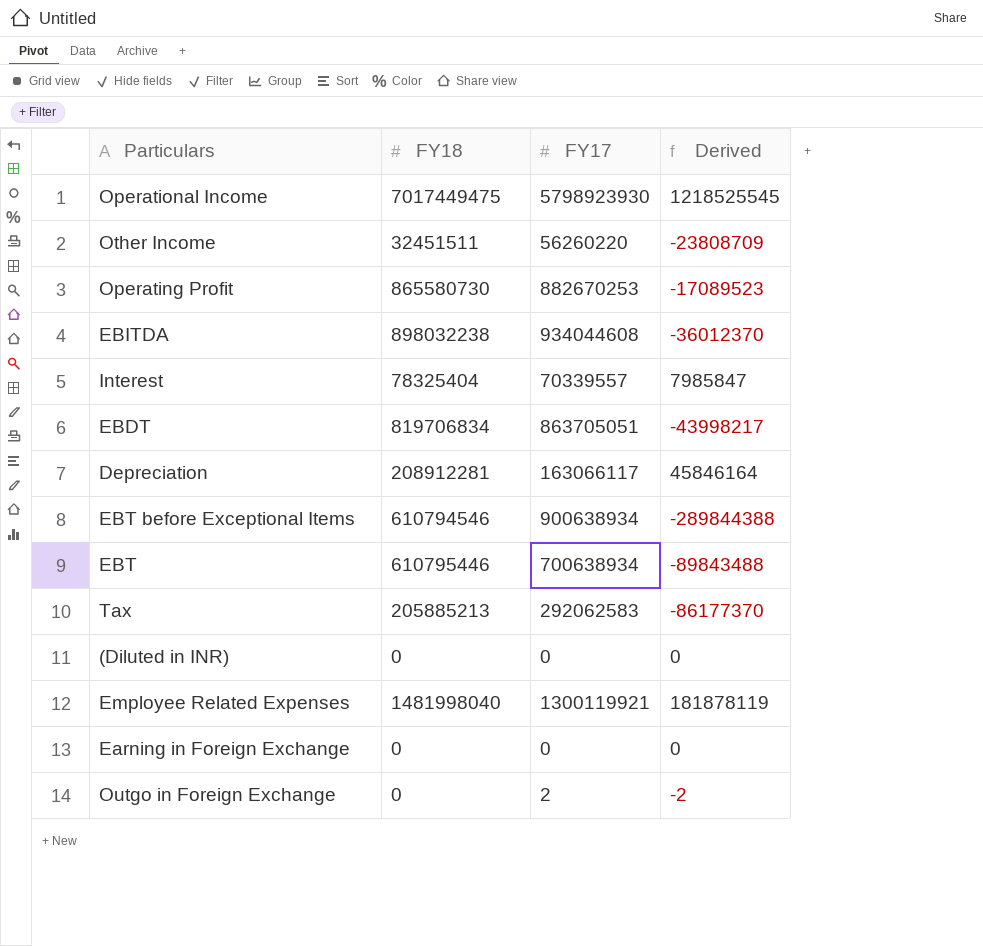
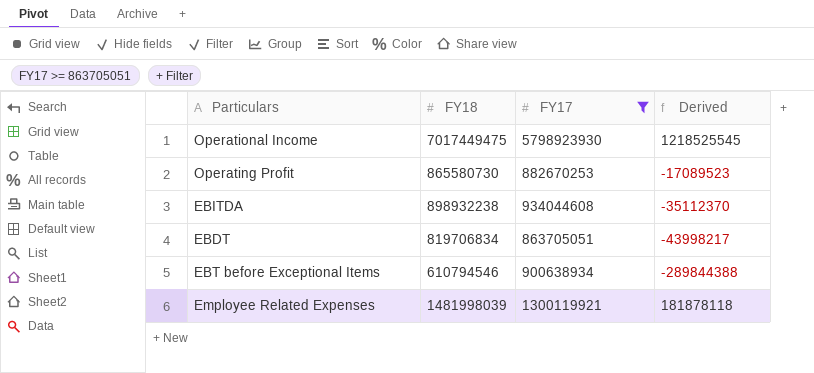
filter: none -> FY17 >= 863705051
EBITDA | FY18: 898032238 -> 898932238
EBITDA | Derived: -36012370 -> -35112370
Employee Related Expenses | FY18: 1481998040 -> 1481998039
Employee Related Expenses | Derived: 181878119 -> 181878118

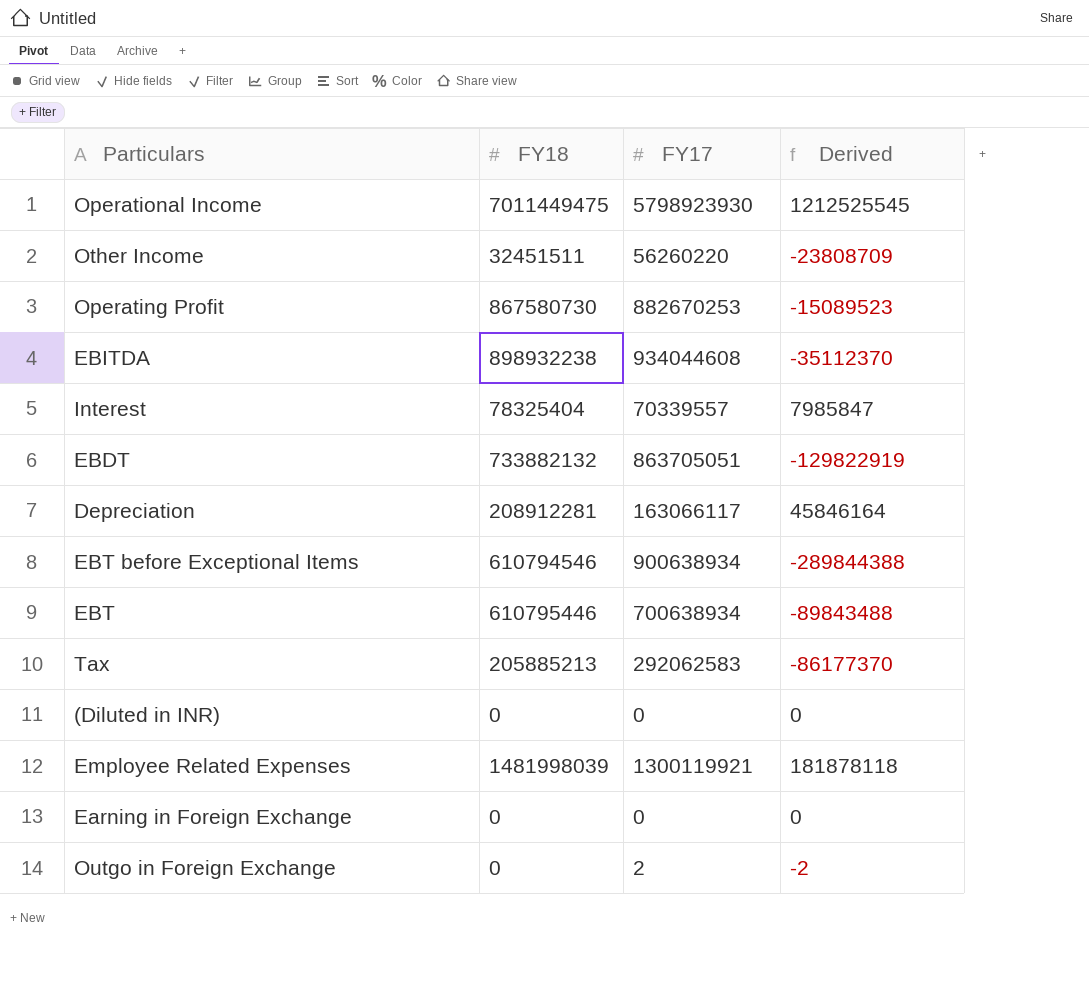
filter: FY17 >= 863705051 -> none
Operational Income | FY18: 7017449475 -> 7011449475
Operational Income | Derived: 1218525545 -> 1212525545
Operating Profit | FY18: 865580730 -> 867580730
Operating Profit | Derived: -17089523 -> -15089523
EBDT | FY18: 819706834 -> 733882132
EBDT | Derived: -43998217 -> -129822919

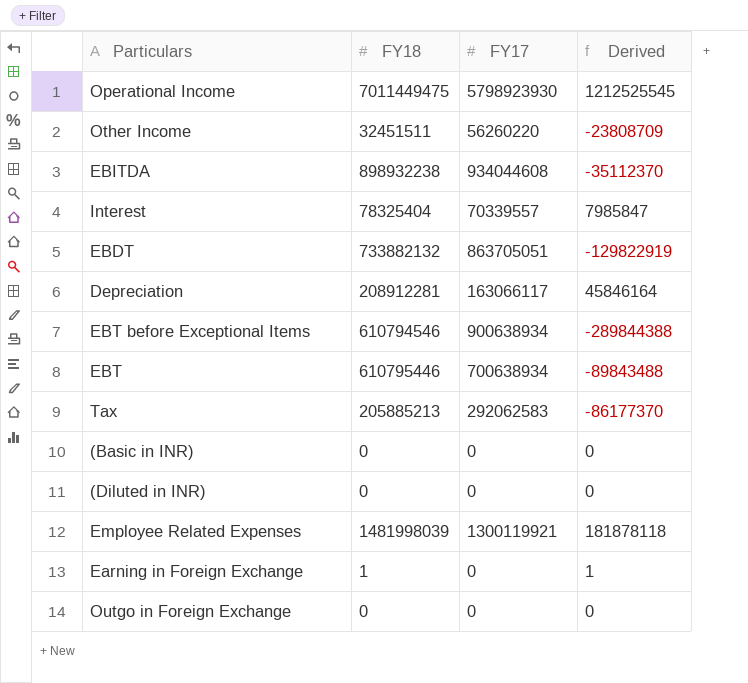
row Operating Profit: 867580730 | 882670253 | -15089523 -> none
row (Basic in INR): none -> 0 | 0 | 0
Earning in Foreign Exchange | FY18: 0 -> 1
Earning in Foreign Exchange | Derived: 0 -> 1
Outgo in Foreign Exchange | FY17: 2 -> 0
Outgo in Foreign Exchange | Derived: -2 -> 0

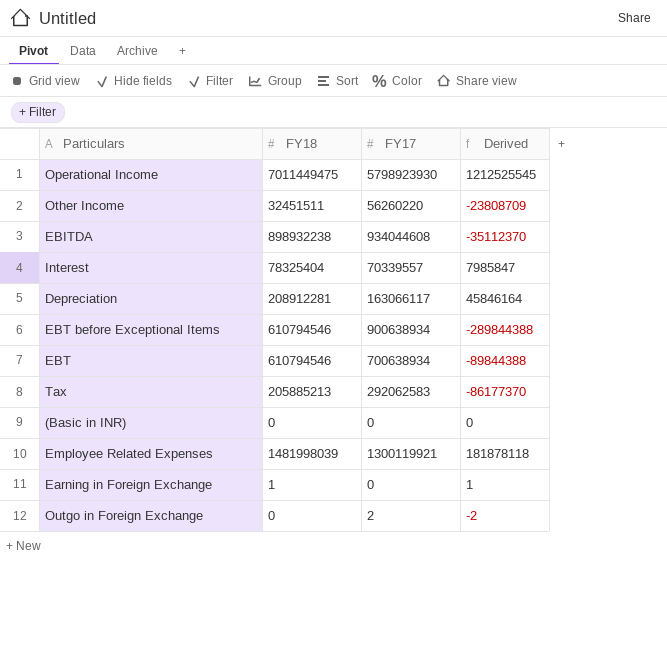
row EBDT: 733882132 | 863705051 | -129822919 -> none
row (Diluted in INR): 0 | 0 | 0 -> none
EBT | FY18: 610795446 -> 610794546
EBT | Derived: -89843488 -> -89844388
Outgo in Foreign Exchange | FY17: 0 -> 2
Outgo in Foreign Exchange | Derived: 0 -> -2

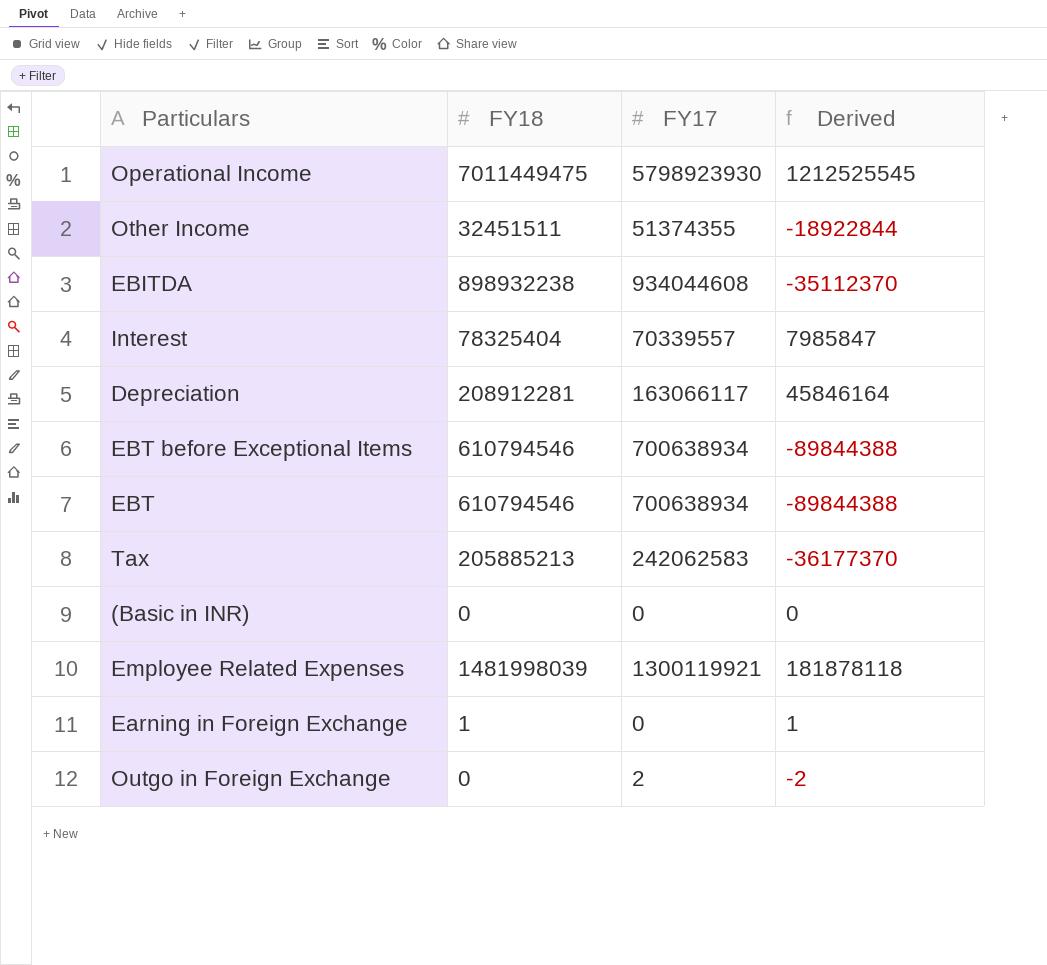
Other Income | FY17: 56260220 -> 51374355
Other Income | Derived: -23808709 -> -18922844
EBT before Exceptional Items | FY17: 900638934 -> 700638934
EBT before Exceptional Items | Derived: -289844388 -> -89844388
Tax | FY17: 292062583 -> 242062583
Tax | Derived: -86177370 -> -36177370

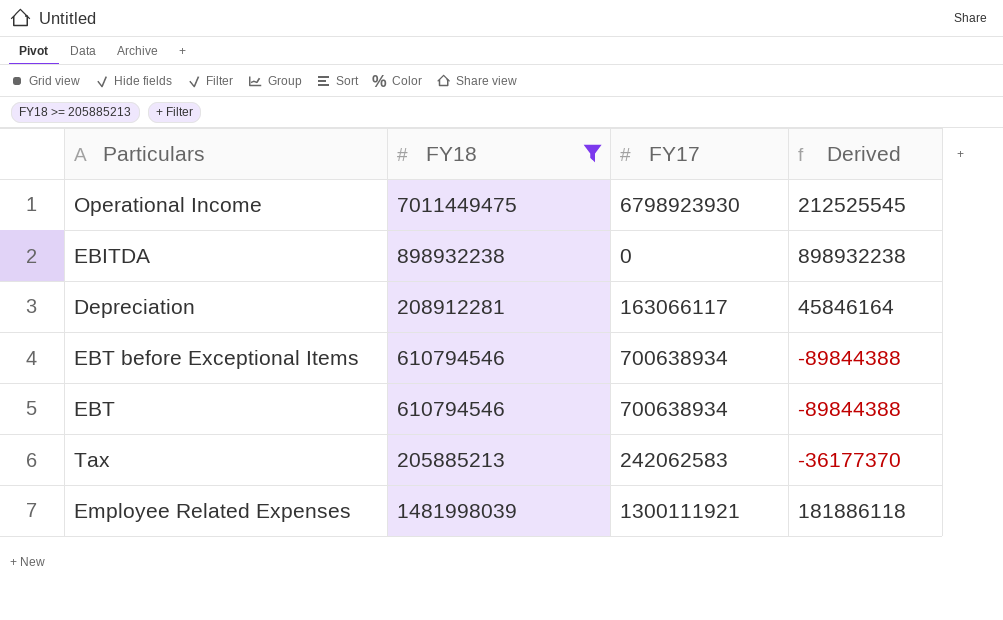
filter: none -> FY18 >= 205885213
Operational Income | FY17: 5798923930 -> 6798923930
Operational Income | Derived: 1212525545 -> 212525545
EBITDA | FY17: 934044608 -> 0
EBITDA | Derived: -35112370 -> 898932238
Employee Related Expenses | FY17: 1300119921 -> 1300111921
Employee Related Expenses | Derived: 181878118 -> 181886118

